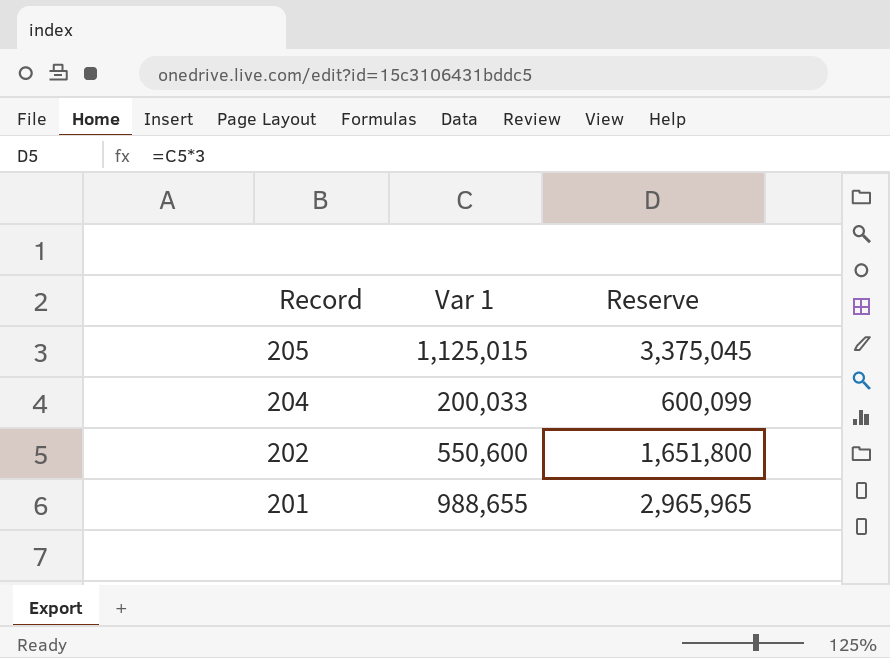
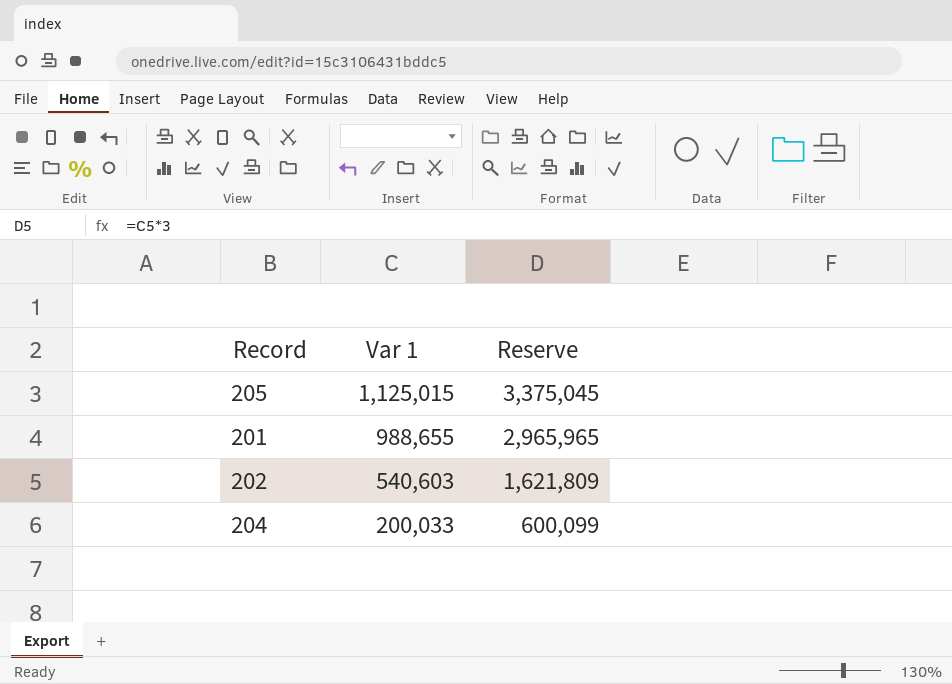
row order: Record descending -> Var 1 descending
202 | Var 1: 550,600 -> 540,603
202 | Reserve: 1,651,800 -> 1,621,809

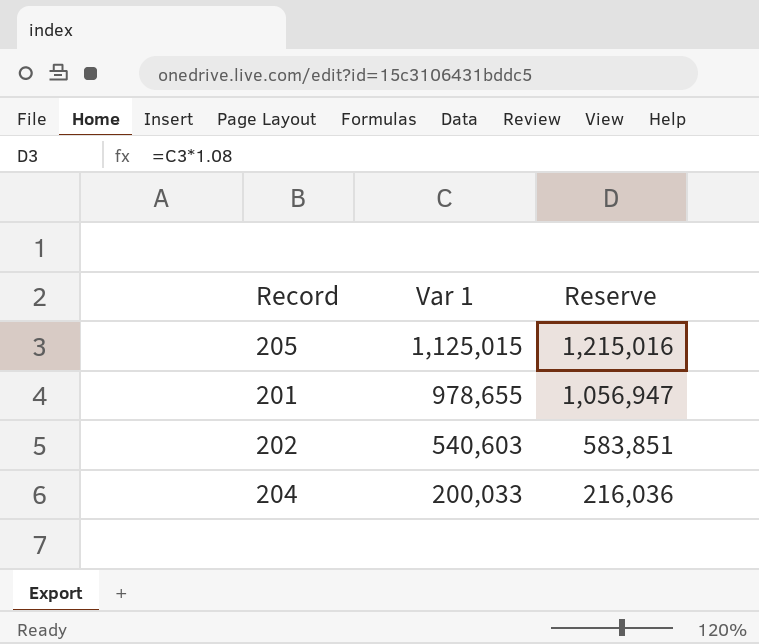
column Reserve | formula: [Var 1] * 3 -> [Var 1] * 1.08
201 | Var 1: 988,655 -> 978,655

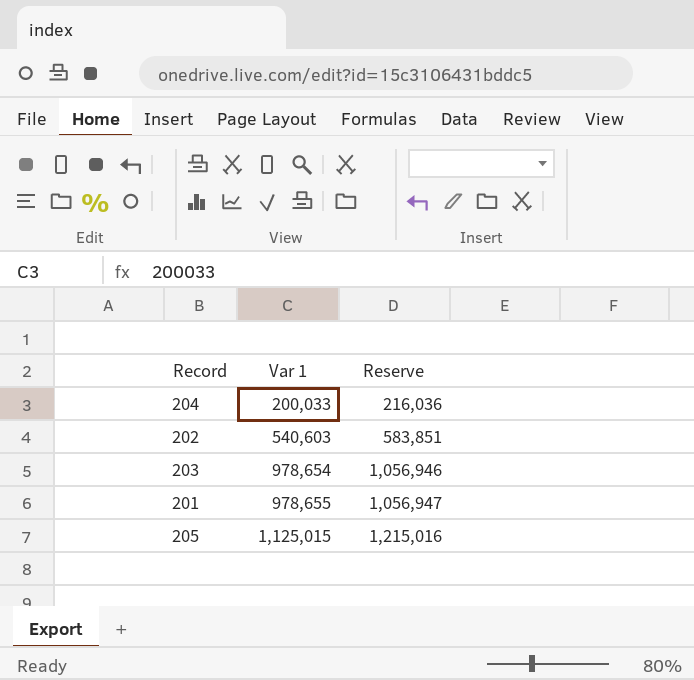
row order: Var 1 descending -> Var 1 ascending
row 203: none -> 978,654 | 1,056,946

